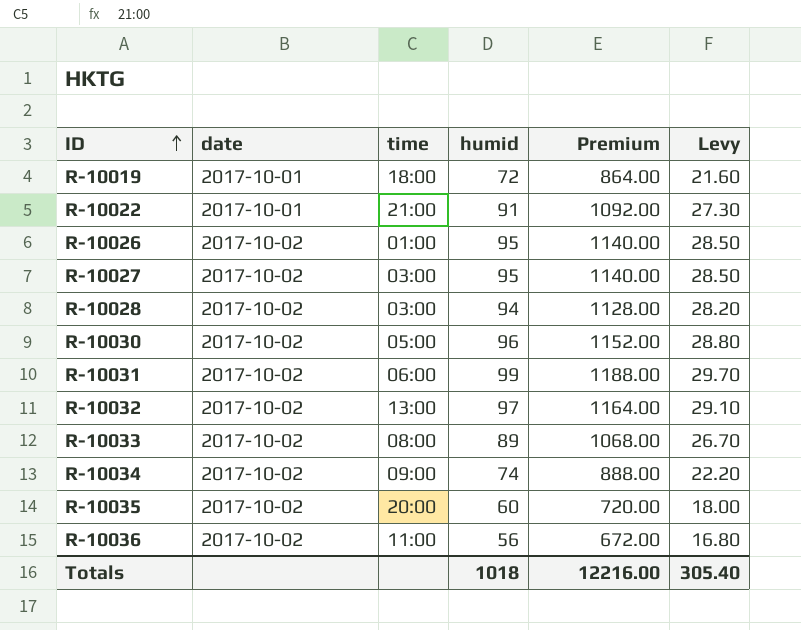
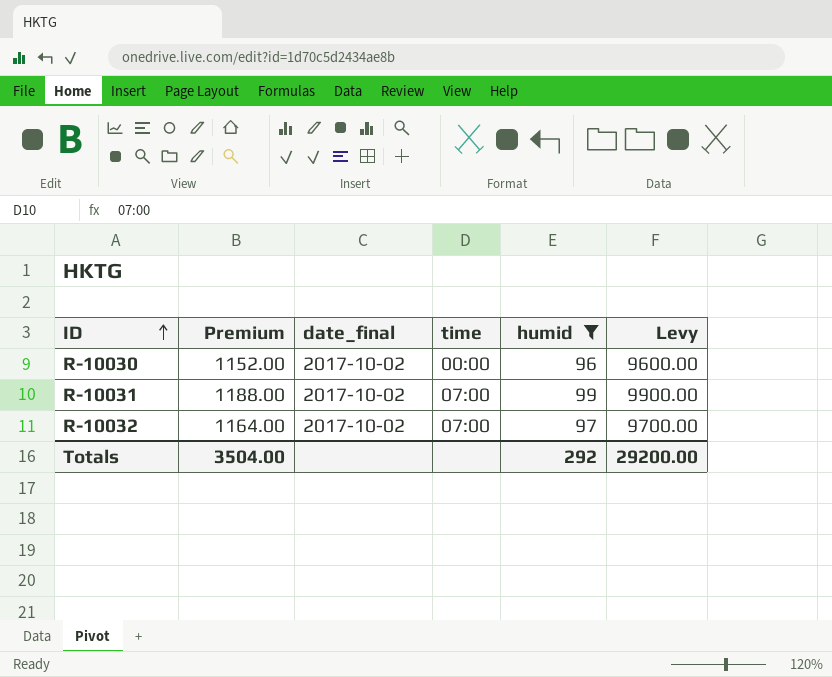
filter: none -> humid >= 96
column Premium | position: 5 -> 2
column name: date -> date_final
column Levy | formula: [humid] * 0.3 -> [humid] * 100
R-10030 | time: 05:00 -> 00:00
R-10031 | time: 06:00 -> 07:00
R-10032 | time: 13:00 -> 07:00
Totals | Premium: 12216.00 -> 3504.00
Totals | humid: 1018 -> 292
Totals | Levy: 305.40 -> 29200.00

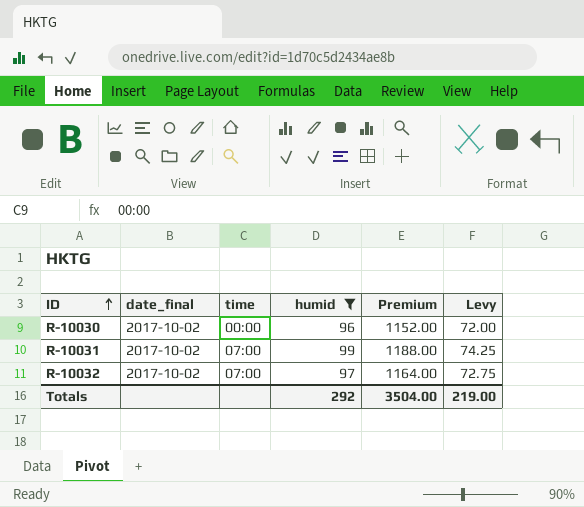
column Premium | position: 2 -> 5
column Levy | formula: [humid] * 100 -> [humid] * 0.75
Totals | Levy: 29200.00 -> 219.00

